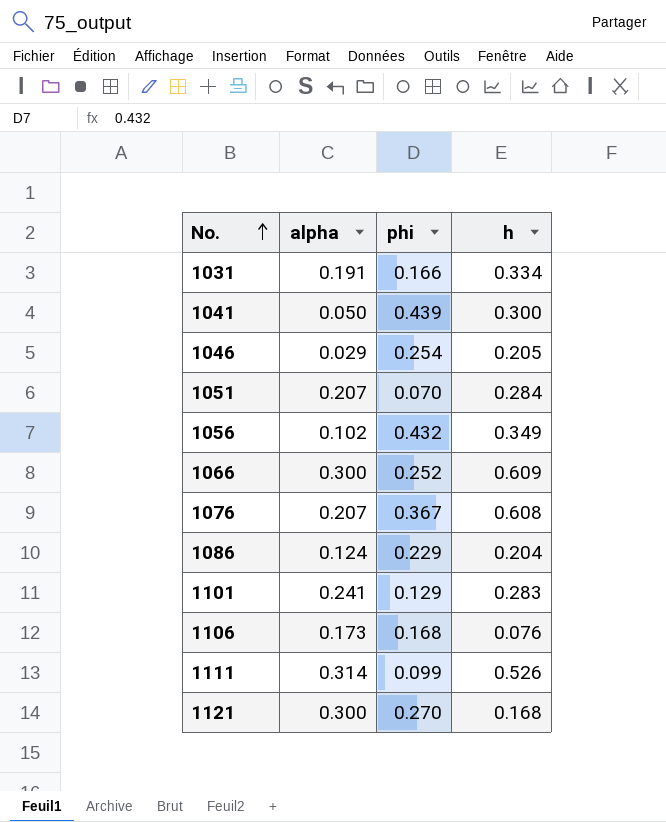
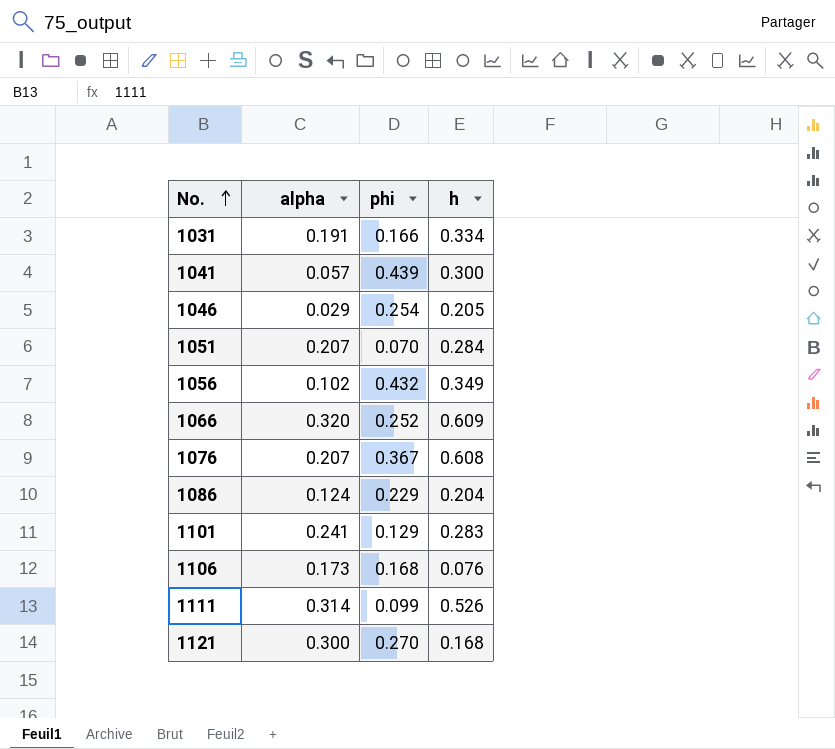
1041 | alpha: 0.050 -> 0.057
1066 | alpha: 0.300 -> 0.320

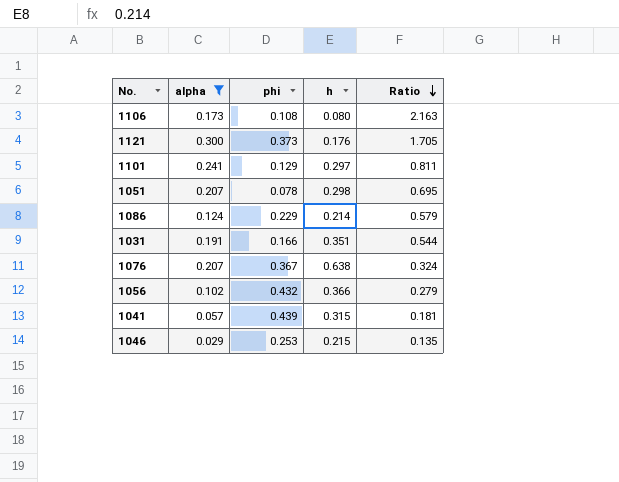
filter: none -> alpha <= 0.300
row order: No. ascending -> Ratio descending
column Ratio | formula: none -> [alpha] / [h]
1106 | phi: 0.168 -> 0.108
1106 | h: 0.076 -> 0.080
1121 | phi: 0.270 -> 0.373
1121 | h: 0.168 -> 0.176
1101 | h: 0.283 -> 0.297
1051 | phi: 0.070 -> 0.078
1051 | h: 0.284 -> 0.298
1086 | h: 0.204 -> 0.214
1031 | h: 0.334 -> 0.351
1076 | h: 0.608 -> 0.638
1056 | h: 0.349 -> 0.366
1041 | h: 0.300 -> 0.315
1046 | phi: 0.254 -> 0.253
1046 | h: 0.205 -> 0.215

